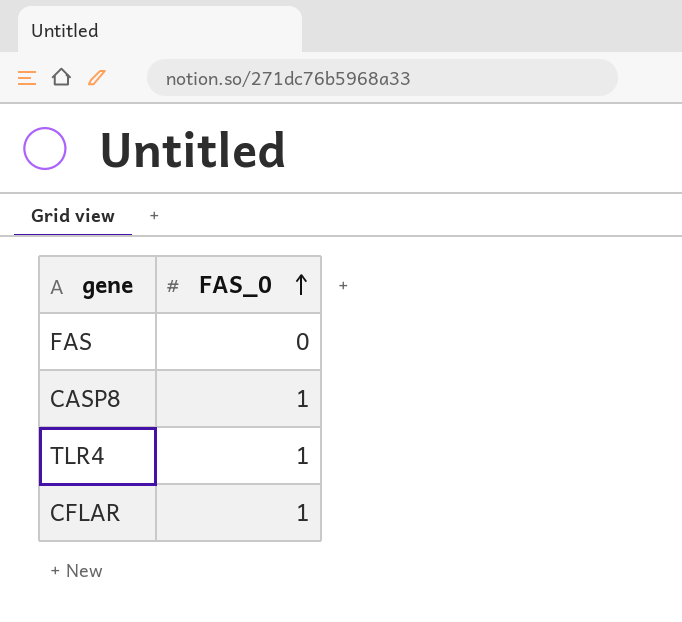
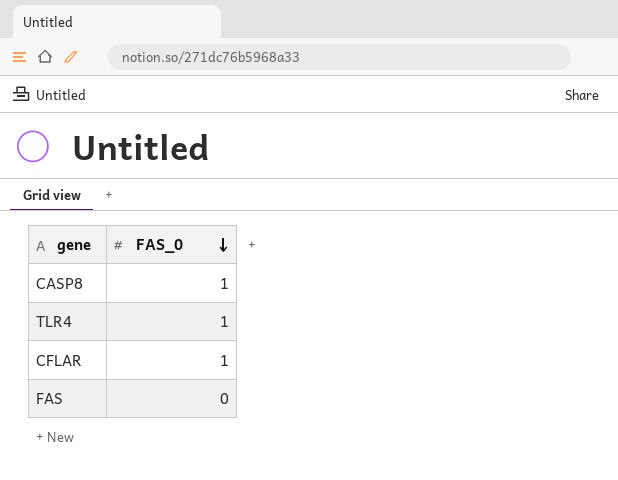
row order: FAS_0 ascending -> FAS_0 descending

